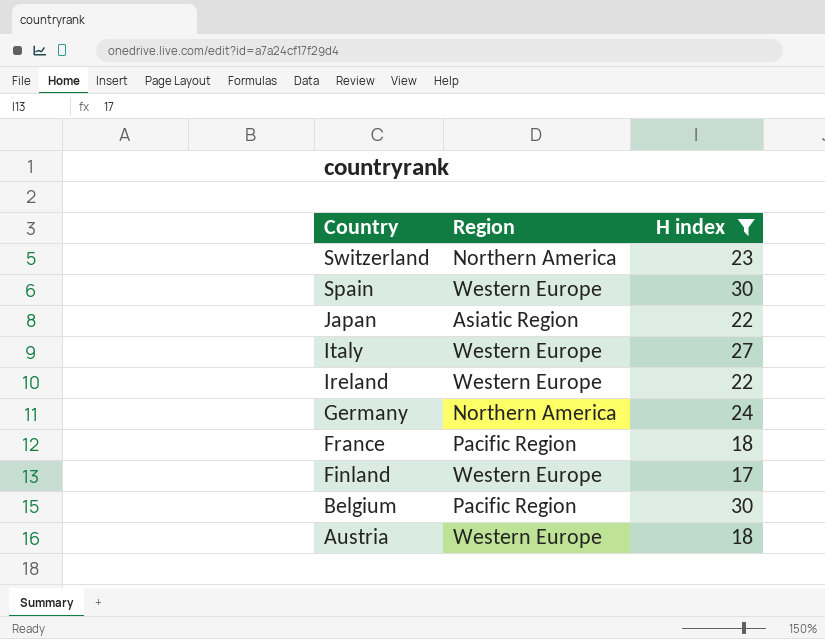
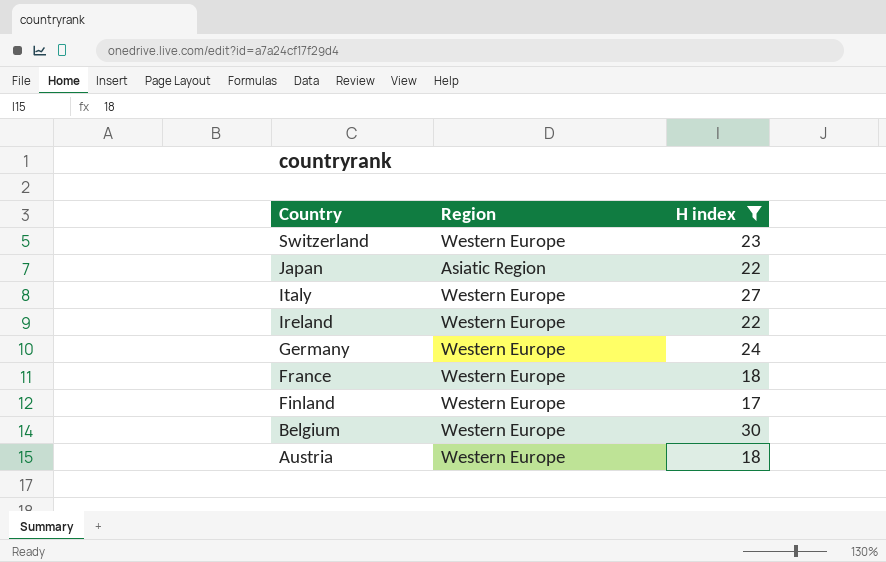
row Spain: Western Europe | 30 -> none
Switzerland | Region: Northern America -> Western Europe
Germany | Region: Northern America -> Western Europe
France | Region: Pacific Region -> Western Europe
Belgium | Region: Pacific Region -> Western Europe

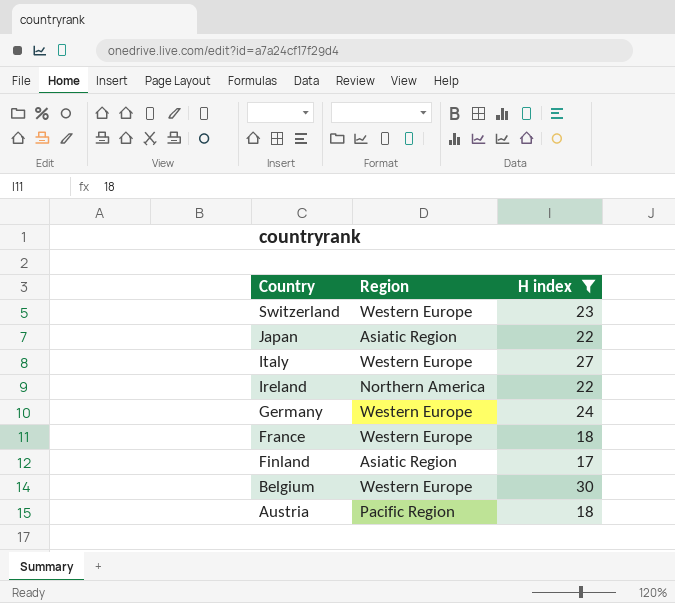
Ireland | Region: Western Europe -> Northern America
Finland | Region: Western Europe -> Asiatic Region
Austria | Region: Western Europe -> Pacific Region

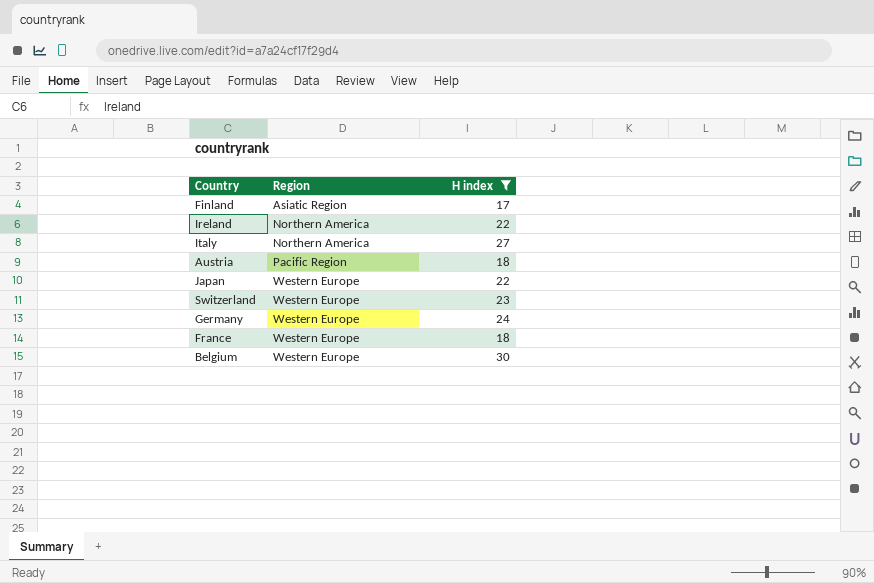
row order: Country descending -> Region ascending
Italy | Region: Western Europe -> Northern America
Japan | Region: Asiatic Region -> Western Europe

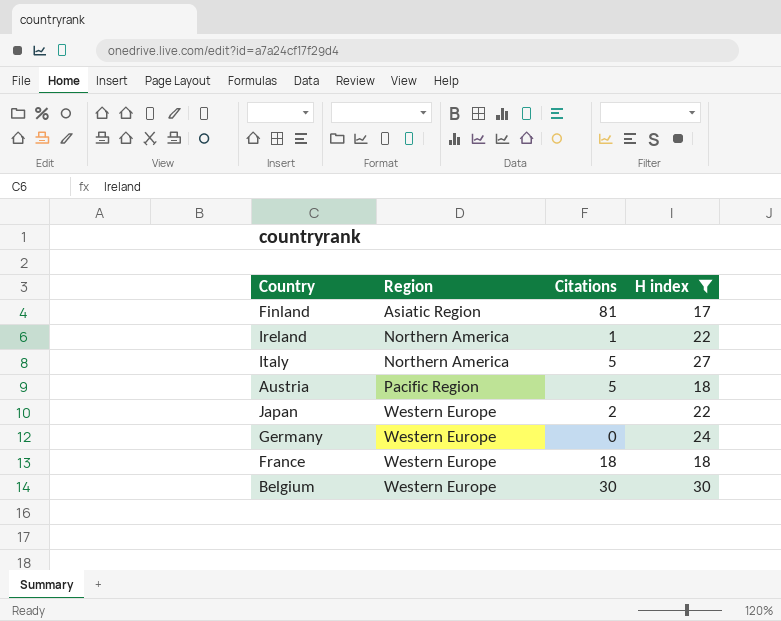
column Citations | position: none -> 3
row Switzerland: Western Europe | 23 -> none

